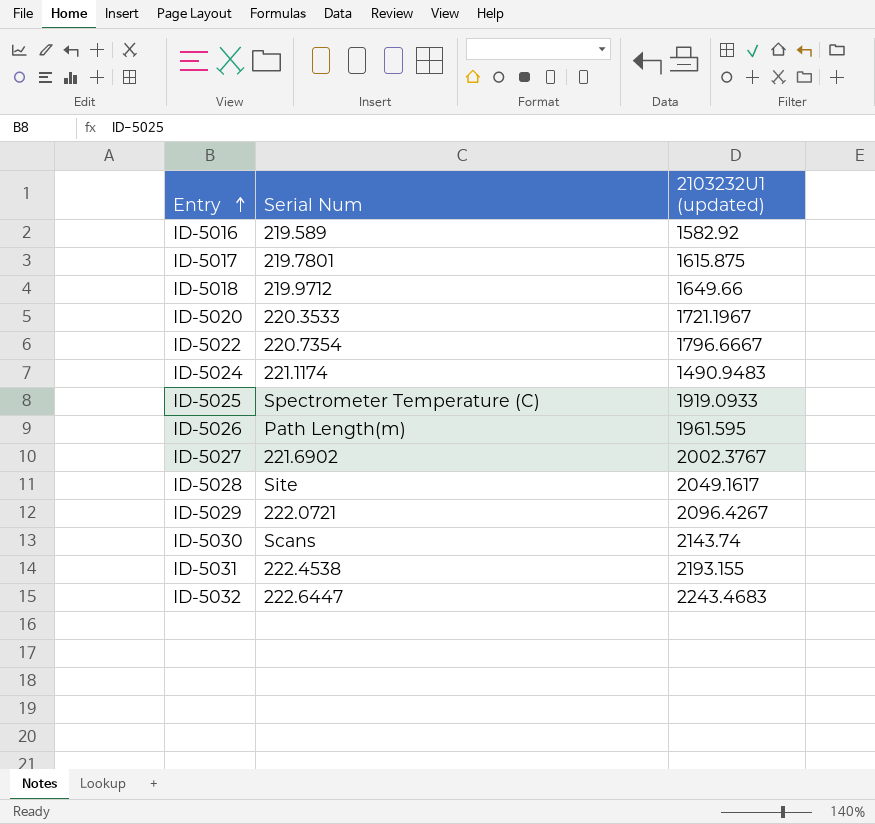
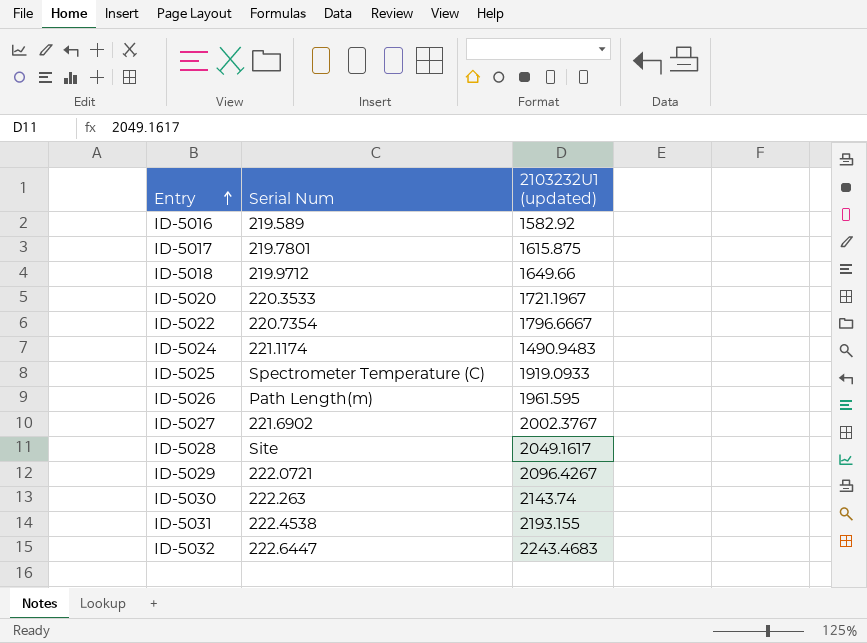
ID-5030 | Serial Num: Scans -> 222.263

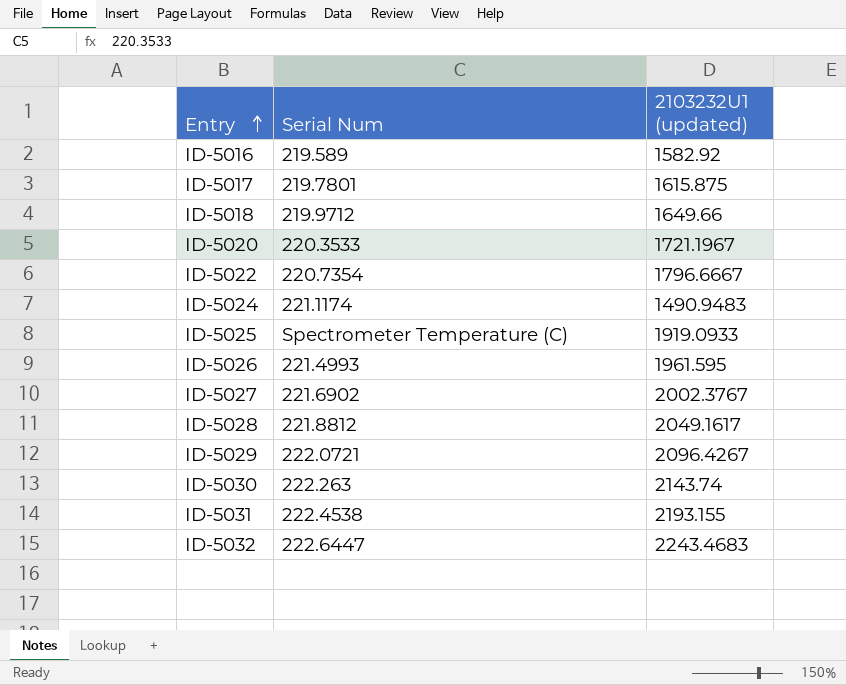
ID-5026 | Serial Num: Path Length(m) -> 221.4993
ID-5028 | Serial Num: Site -> 221.8812

